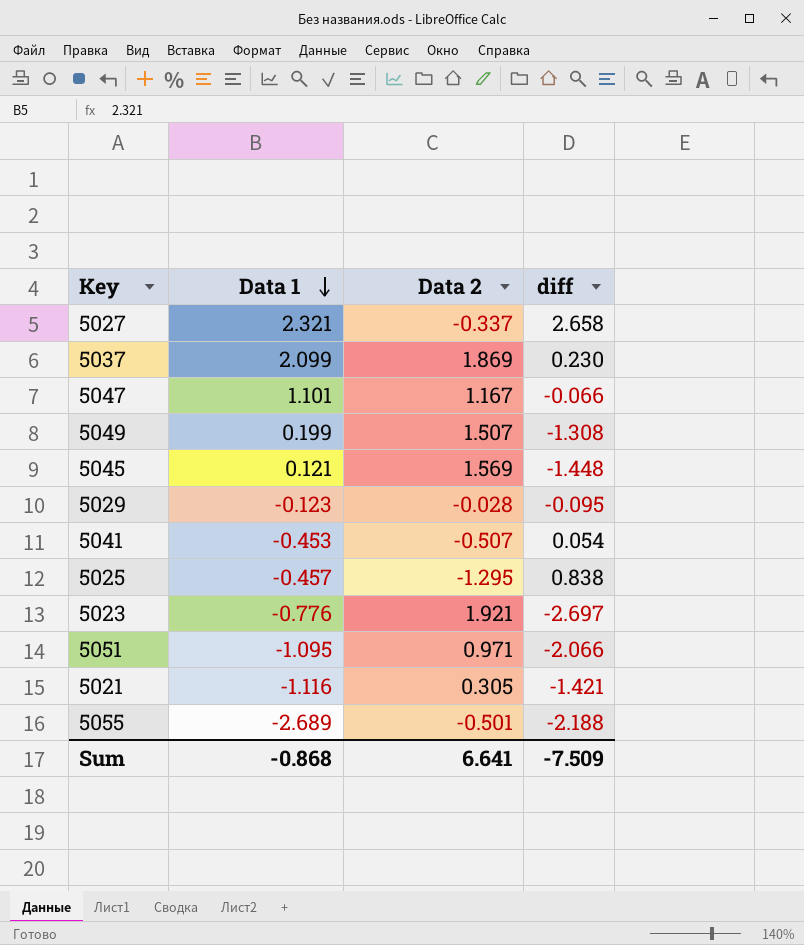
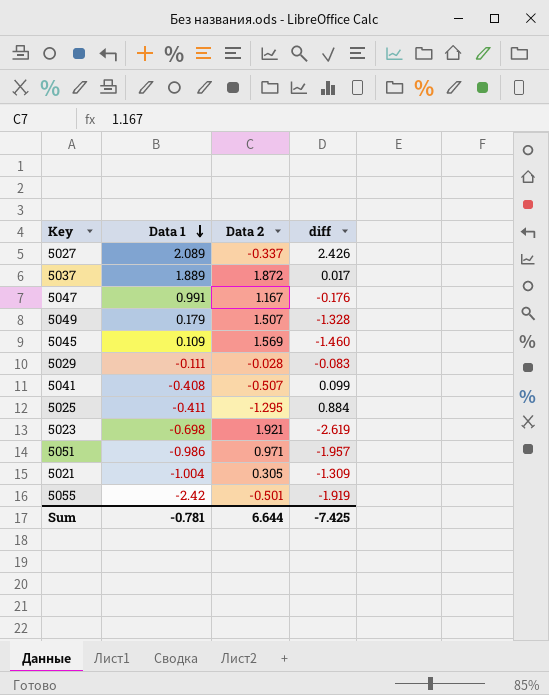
5027 | Data 1: 2.321 -> 2.089
5027 | diff: 2.658 -> 2.426
5037 | Data 1: 2.099 -> 1.889
5037 | Data 2: 1.869 -> 1.872
5037 | diff: 0.230 -> 0.017
5047 | Data 1: 1.101 -> 0.991
5047 | diff: -0.066 -> -0.176
5049 | Data 1: 0.199 -> 0.179
5049 | diff: -1.308 -> -1.328
5045 | Data 1: 0.121 -> 0.109
5045 | diff: -1.448 -> -1.460
5029 | Data 1: -0.123 -> -0.111
5029 | diff: -0.095 -> -0.083
5041 | Data 1: -0.453 -> -0.408
5041 | diff: 0.054 -> 0.099
5025 | Data 1: -0.457 -> -0.411
5025 | diff: 0.838 -> 0.884
5023 | Data 1: -0.776 -> -0.698
5023 | diff: -2.697 -> -2.619
5051 | Data 1: -1.095 -> -0.986
5051 | diff: -2.066 -> -1.957
5021 | Data 1: -1.116 -> -1.004
5021 | diff: -1.421 -> -1.309
5055 | Data 1: -2.689 -> -2.42
5055 | diff: -2.188 -> -1.919
Sum | Data 1: -0.868 -> -0.781
Sum | Data 2: 6.641 -> 6.644
Sum | diff: -7.509 -> -7.425

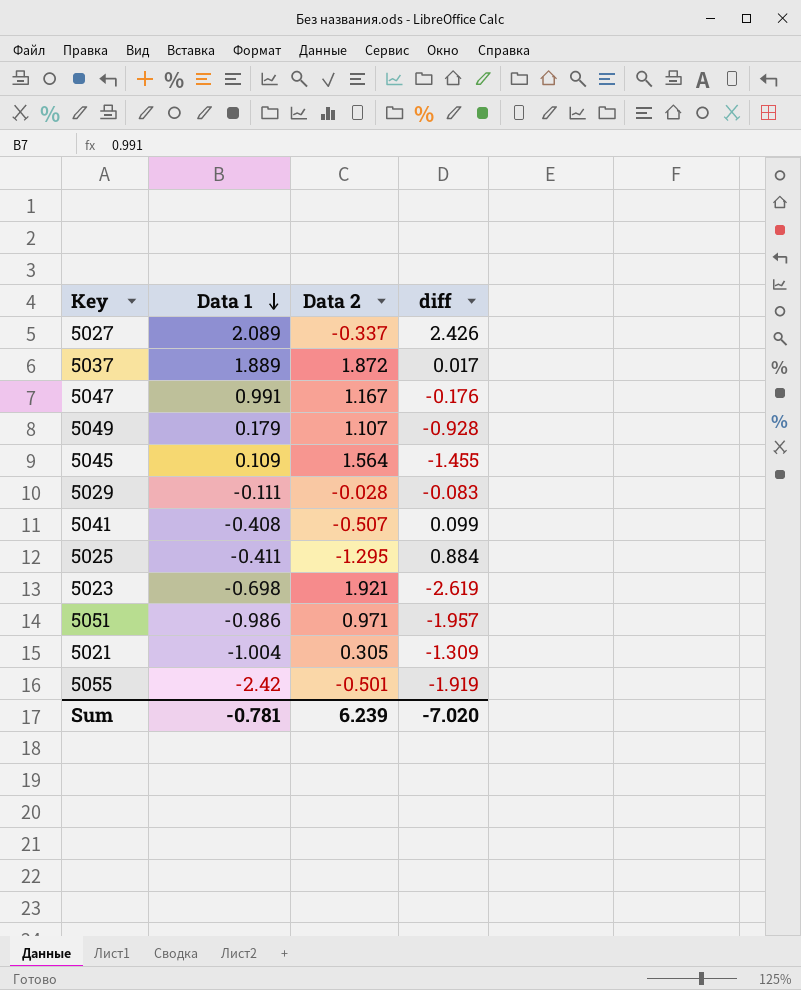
5049 | Data 2: 1.507 -> 1.107
5049 | diff: -1.328 -> -0.928
5045 | Data 2: 1.569 -> 1.564
5045 | diff: -1.460 -> -1.455
Sum | Data 2: 6.644 -> 6.239
Sum | diff: -7.425 -> -7.020

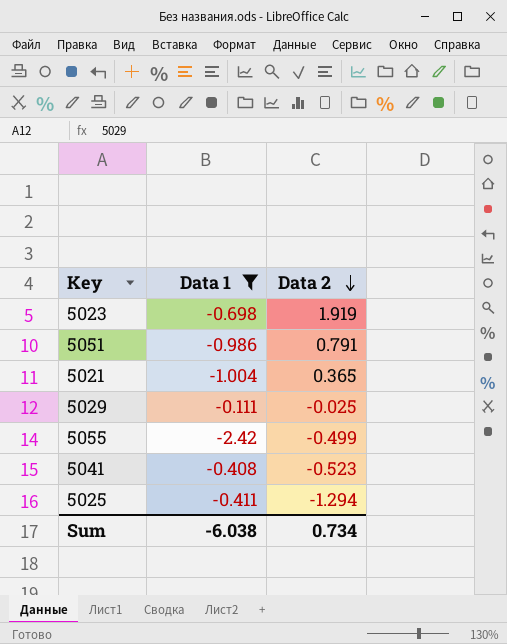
filter: none -> Data 1 <= -0.111
row order: Data 1 descending -> Data 2 descending
column diff | formula: [Data 1] - [Data 2] -> none
5023 | Data 2: 1.921 -> 1.919
5051 | Data 2: 0.971 -> 0.791
5021 | Data 2: 0.305 -> 0.365
5029 | Data 2: -0.028 -> -0.025
5055 | Data 2: -0.501 -> -0.499
5041 | Data 2: -0.507 -> -0.523
5025 | Data 2: -1.295 -> -1.294
Sum | Data 1: -0.781 -> -6.038
Sum | Data 2: 6.239 -> 0.734

